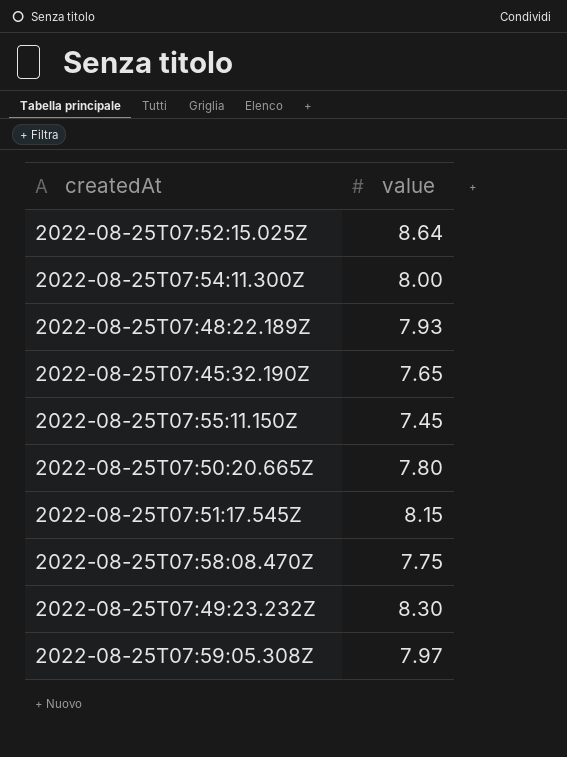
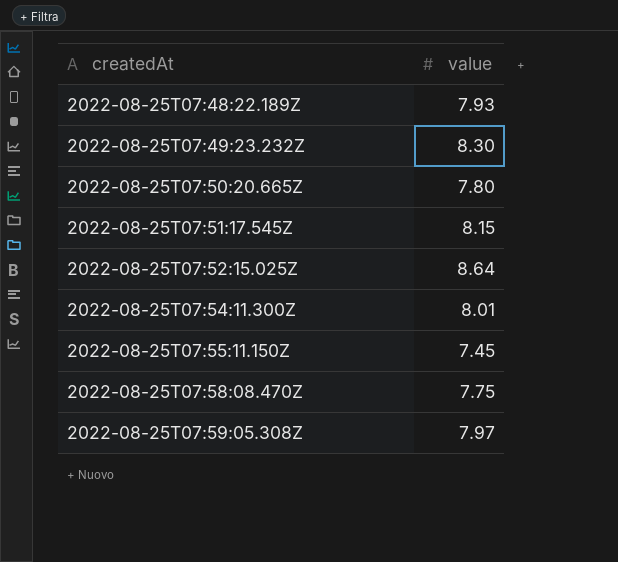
row order: none -> createdAt ascending
row 2022-08-25T07:45:32.190Z: 7.65 -> none
2022-08-25T07:54:11.300Z | value: 8.00 -> 8.01

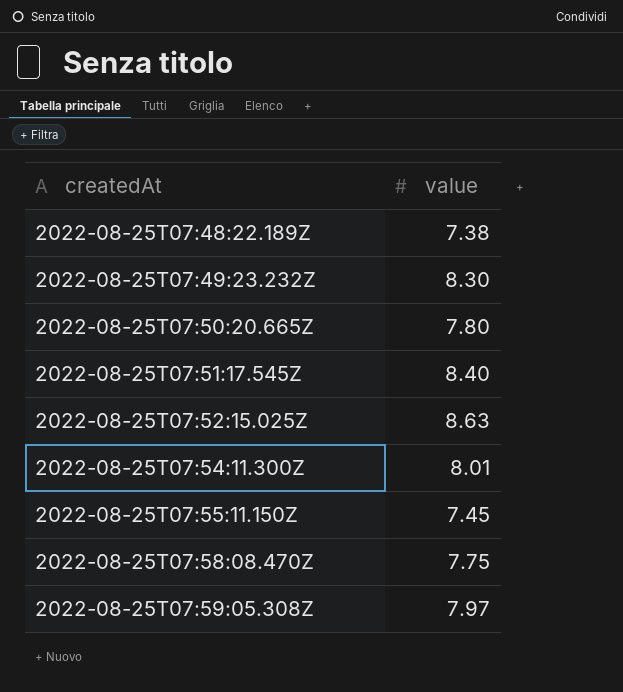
2022-08-25T07:48:22.189Z | value: 7.93 -> 7.38
2022-08-25T07:51:17.545Z | value: 8.15 -> 8.40
2022-08-25T07:52:15.025Z | value: 8.64 -> 8.63

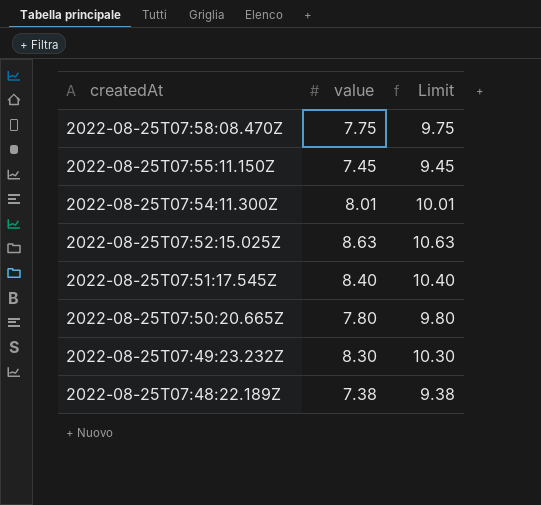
row order: createdAt ascending -> createdAt descending
column Limit | formula: none -> [value] + 2
row 2022-08-25T07:59:05.308Z: 7.97 -> none

